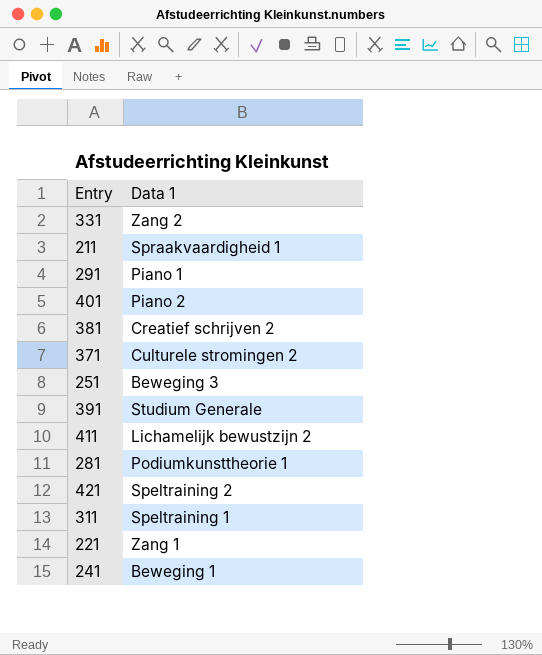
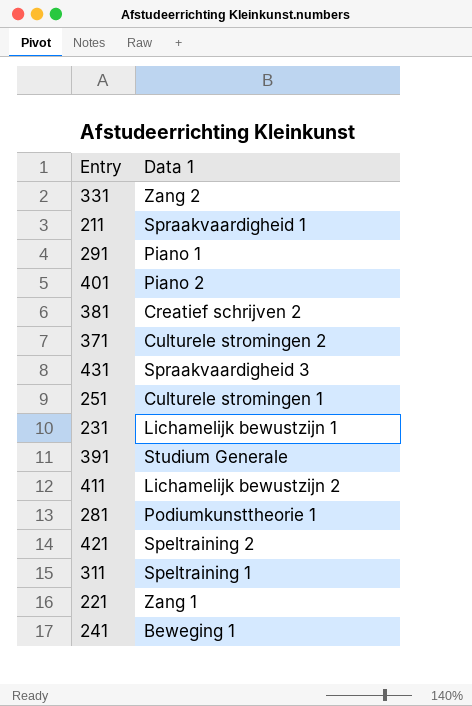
row 431: none -> Spraakvaardigheid 3
251 | Data 1: Beweging 3 -> Culturele stromingen 1
row 231: none -> Lichamelijk bewustzijn 1

